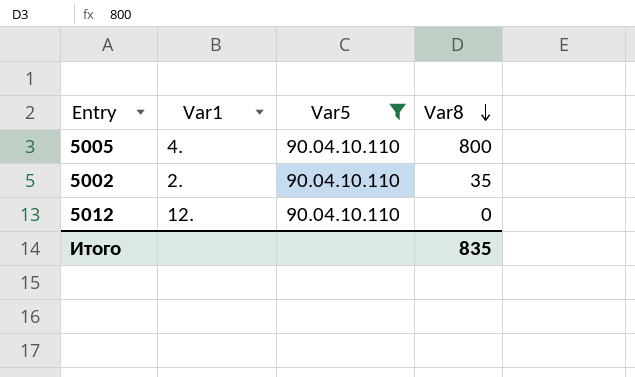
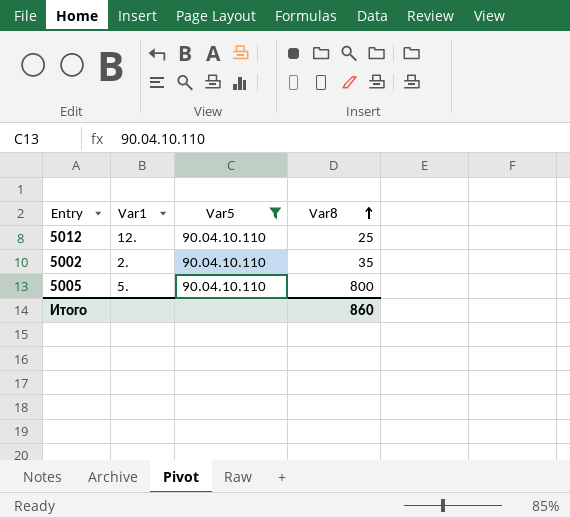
row order: Var8 descending -> Var8 ascending
5012 | Var8: 0 -> 25
5005 | Var1: 4. -> 5.
Итого | Var8: 835 -> 860

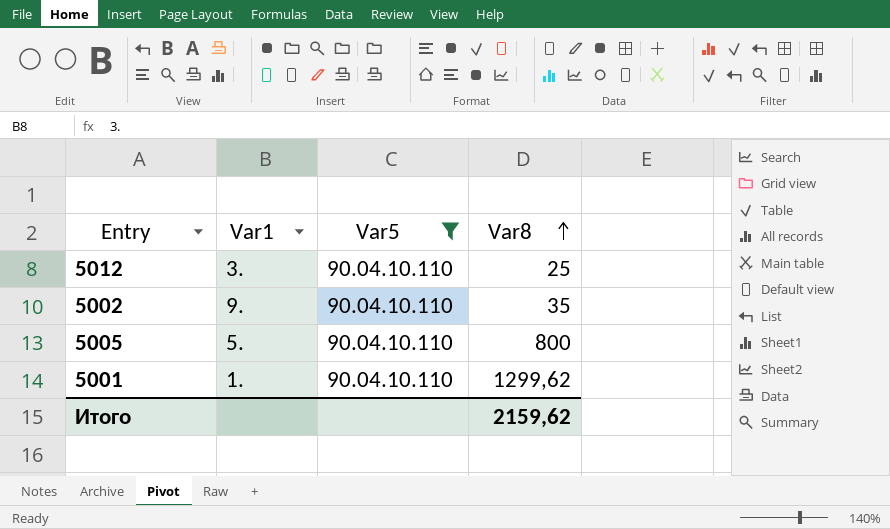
5012 | Var1: 12. -> 3.
5002 | Var1: 2. -> 9.
row 5001: none -> 1. | 90.04.10.110 | 1299,62
Итого | Var8: 860 -> 2159,62

